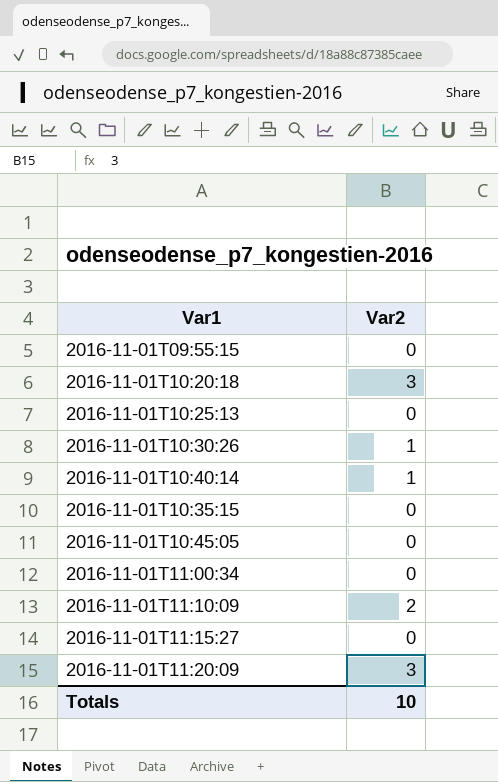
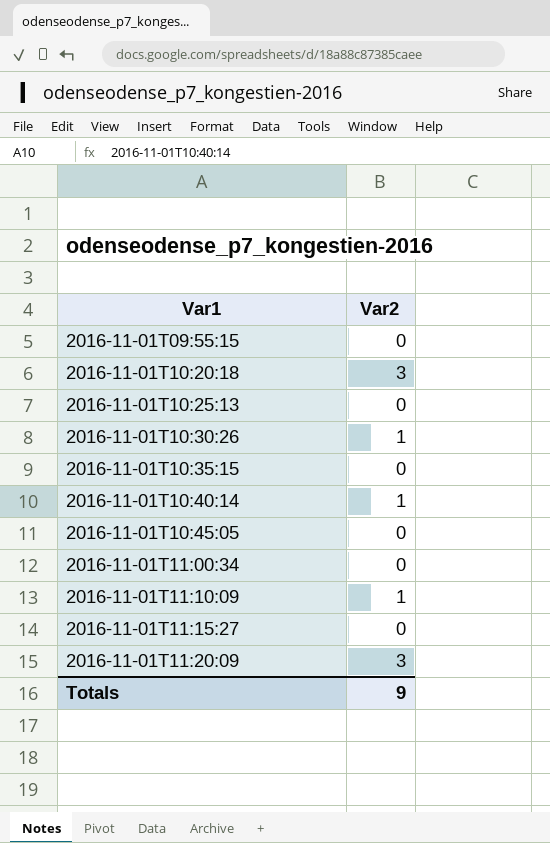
row order: none -> Var1 ascending
2016-11-01T11:10:09 | Var2: 2 -> 1
Totals | Var2: 10 -> 9

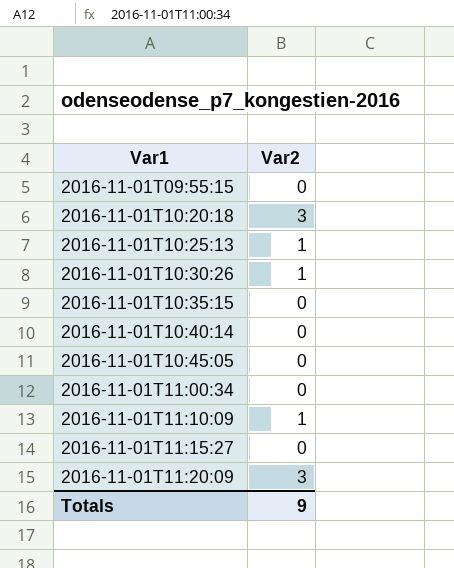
2016-11-01T10:25:13 | Var2: 0 -> 1
2016-11-01T10:40:14 | Var2: 1 -> 0

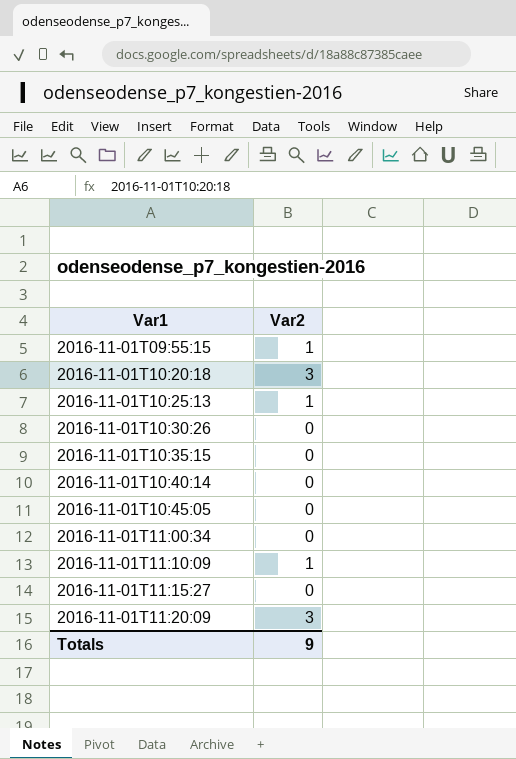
2016-11-01T09:55:15 | Var2: 0 -> 1
2016-11-01T10:30:26 | Var2: 1 -> 0

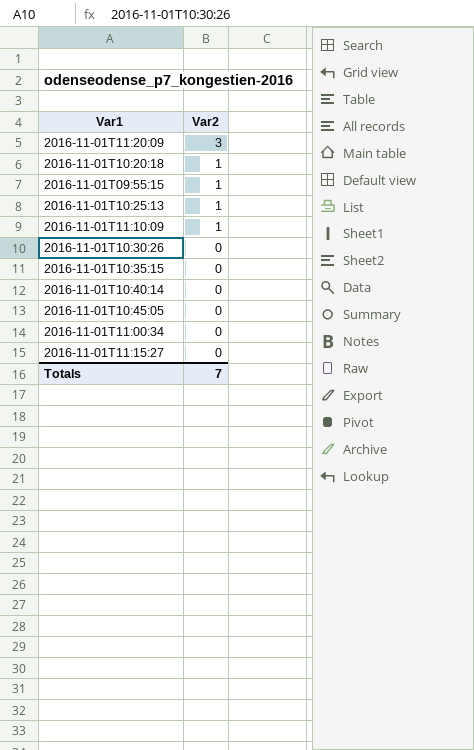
row order: Var1 ascending -> Var2 descending
2016-11-01T10:20:18 | Var2: 3 -> 1
Totals | Var2: 9 -> 7

